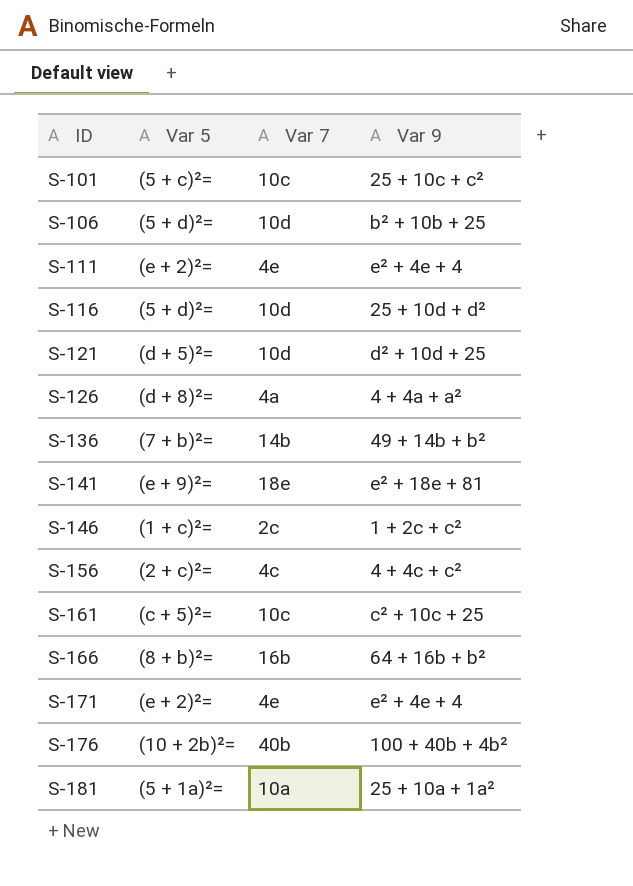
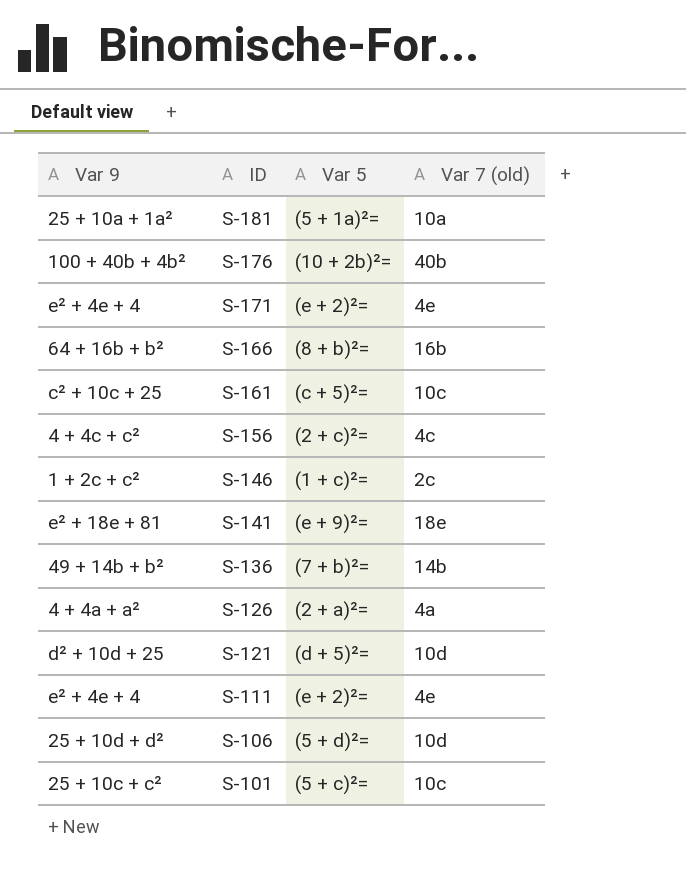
row order: ID ascending -> ID descending
column Var 9 | position: 4 -> 1
column name: Var 7 -> Var 7 (old)
row S-116: (5 + d)²= | 10d | 25 + 10d + d² -> none
S-126 | Var 5: (d + 8)²= -> (2 + a)²=
S-106 | Var 9: b² + 10b + 25 -> 25 + 10d + d²

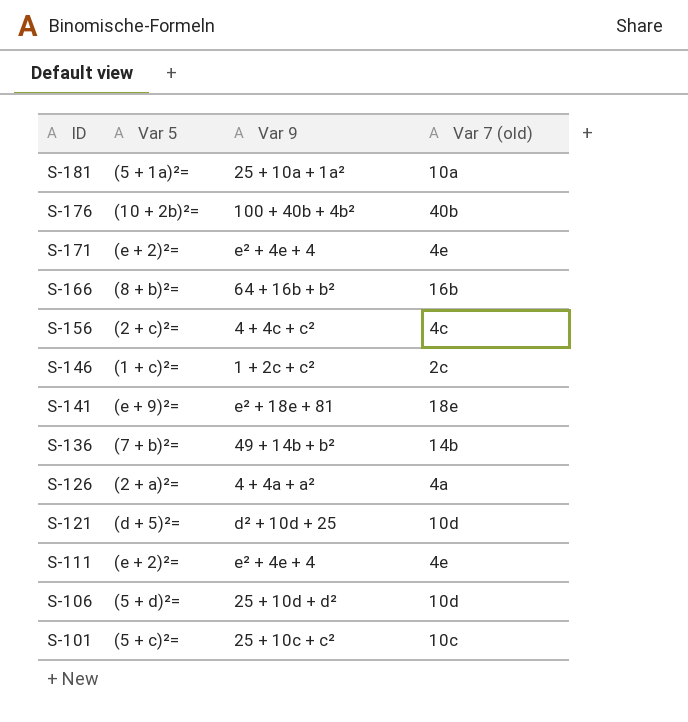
column Var 9 | position: 1 -> 3
row S-161: c² + 10c + 25 | (c + 5)²= | 10c -> none

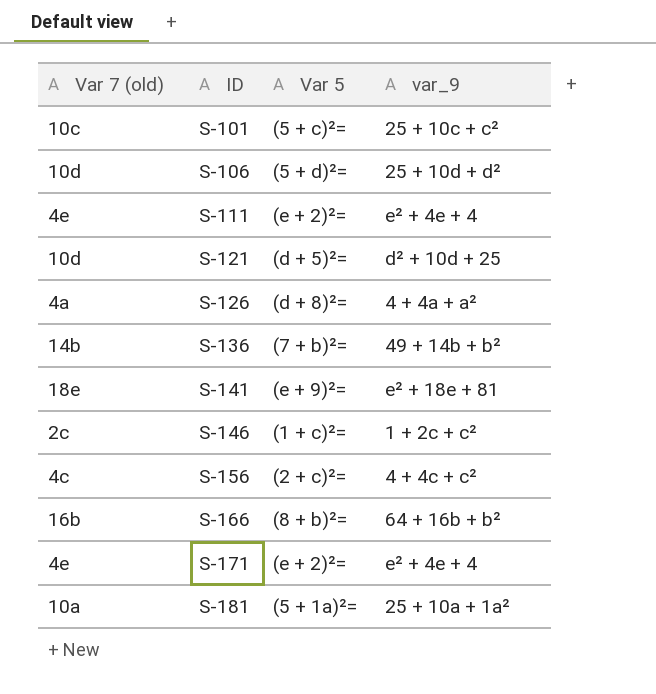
row order: ID descending -> ID ascending
column Var 7 (old) | position: 4 -> 1
column name: Var 9 -> var_9
row S-176: (10 + 2b)²= | 100 + 40b + 4b² | 40b -> none
S-126 | Var 5: (2 + a)²= -> (d + 8)²=

